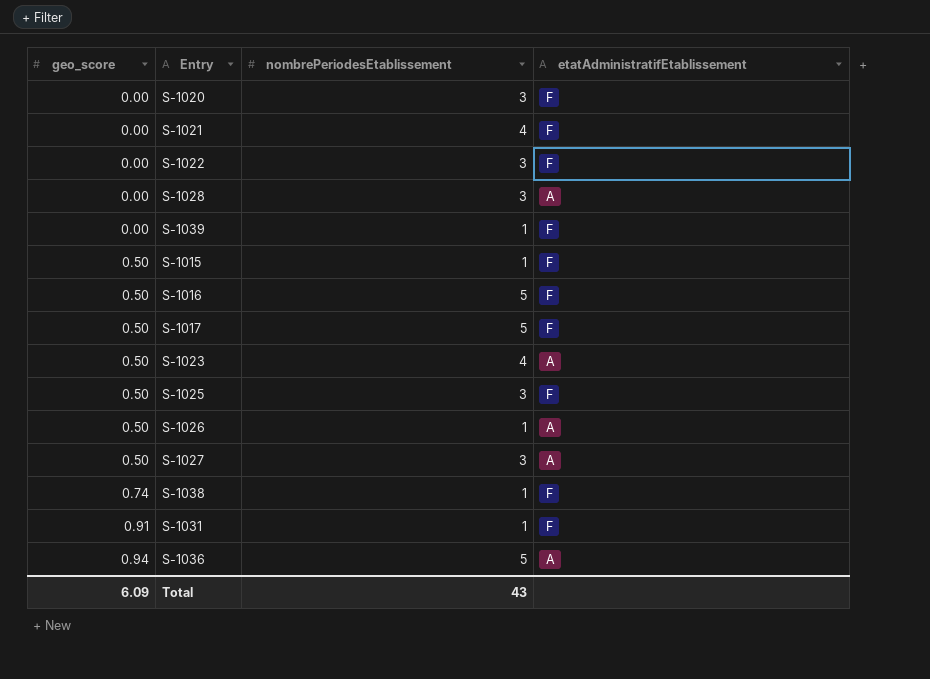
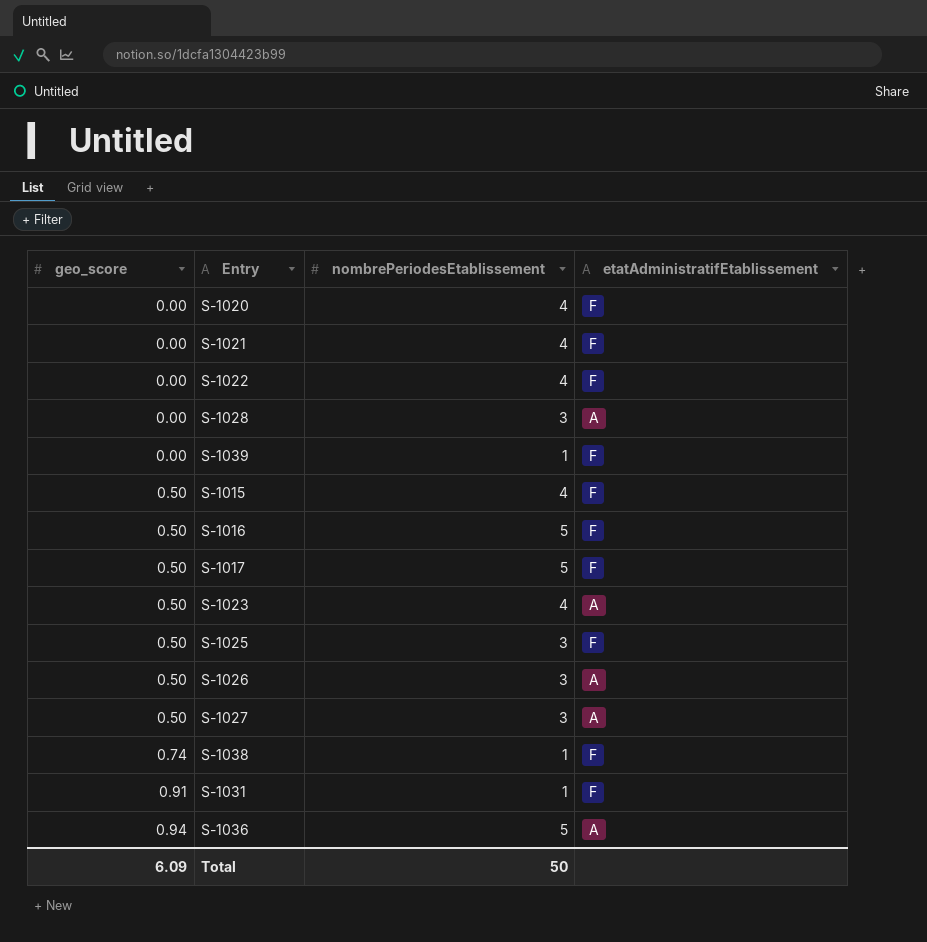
S-1020 | nombrePeriodesEtablissement: 3 -> 4
S-1022 | nombrePeriodesEtablissement: 3 -> 4
S-1015 | nombrePeriodesEtablissement: 1 -> 4
S-1026 | nombrePeriodesEtablissement: 1 -> 3
Total | nombrePeriodesEtablissement: 43 -> 50

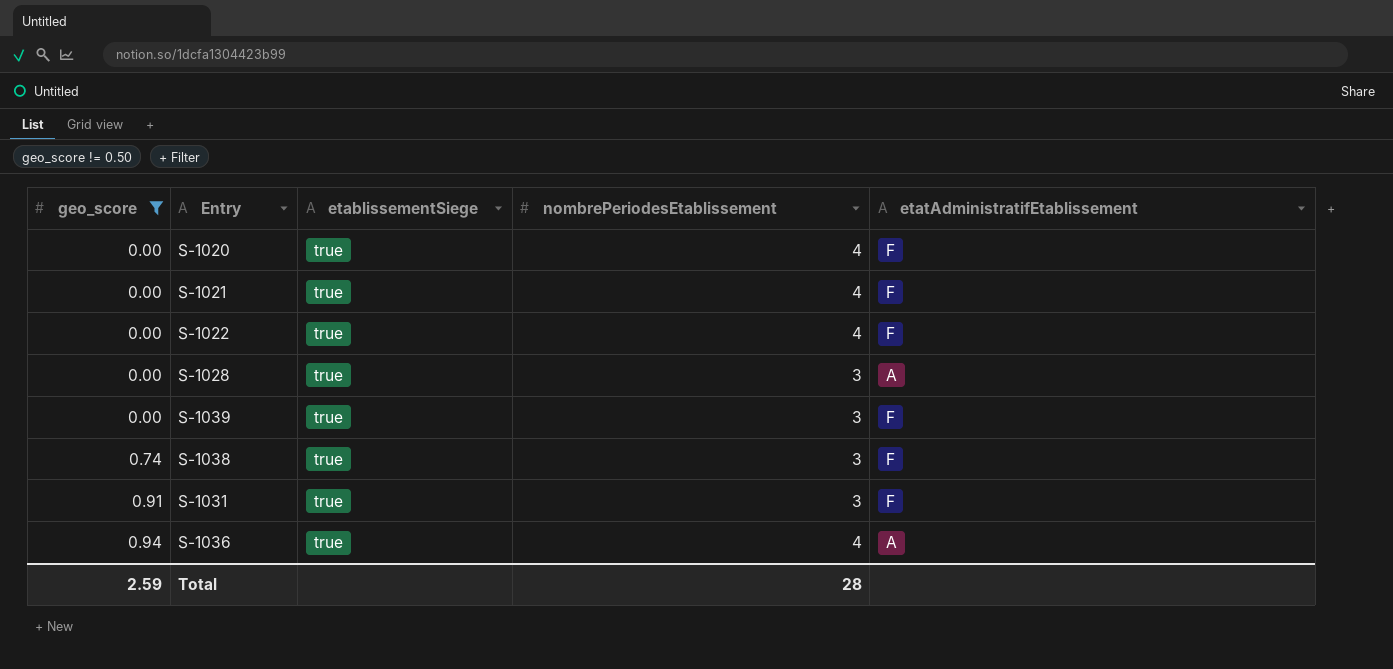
filter: none -> geo_score != 0.50
column etablissementSiege | position: none -> 3
S-1039 | nombrePeriodesEtablissement: 1 -> 3
S-1038 | nombrePeriodesEtablissement: 1 -> 3
S-1031 | nombrePeriodesEtablissement: 1 -> 3
S-1036 | nombrePeriodesEtablissement: 5 -> 4
Total | geo_score: 6.09 -> 2.59
Total | nombrePeriodesEtablissement: 50 -> 28

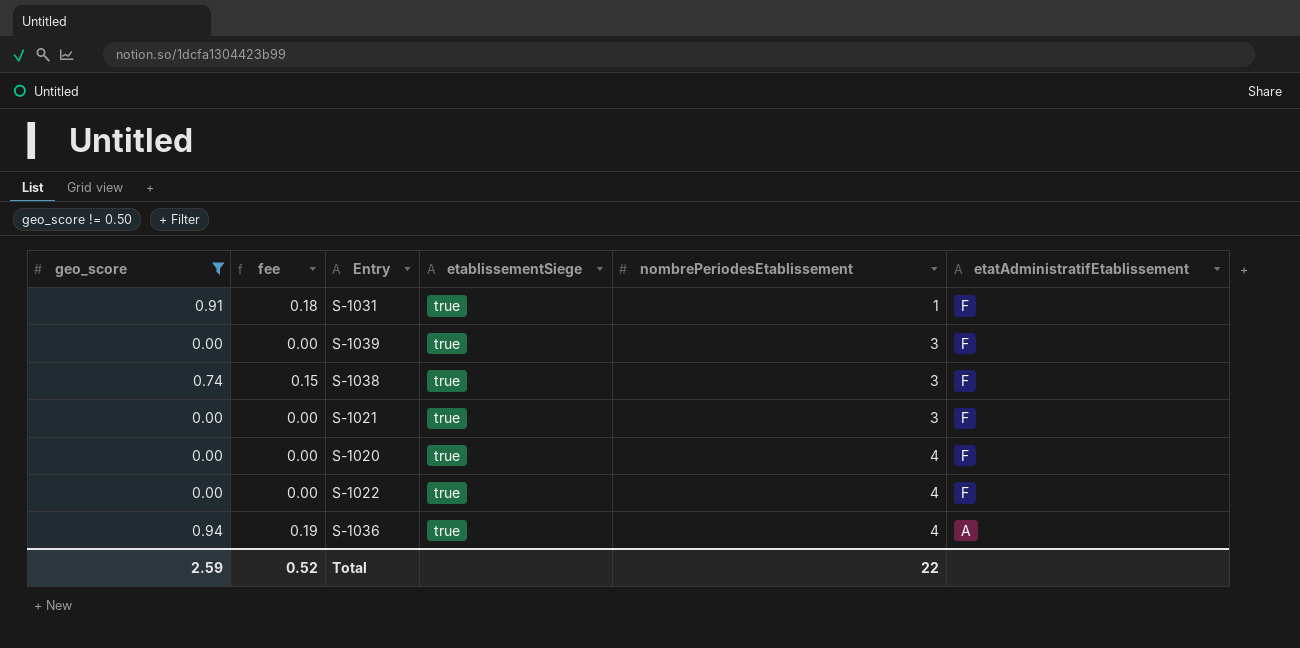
row order: geo_score ascending -> nombrePeriodesEtablissement ascending
column fee | formula: none -> [geo_score] * 0.2
row S-1028: 0.00 | true | 3 | A -> none
S-1031 | nombrePeriodesEtablissement: 3 -> 1
S-1021 | nombrePeriodesEtablissement: 4 -> 3
Total | nombrePeriodesEtablissement: 28 -> 22

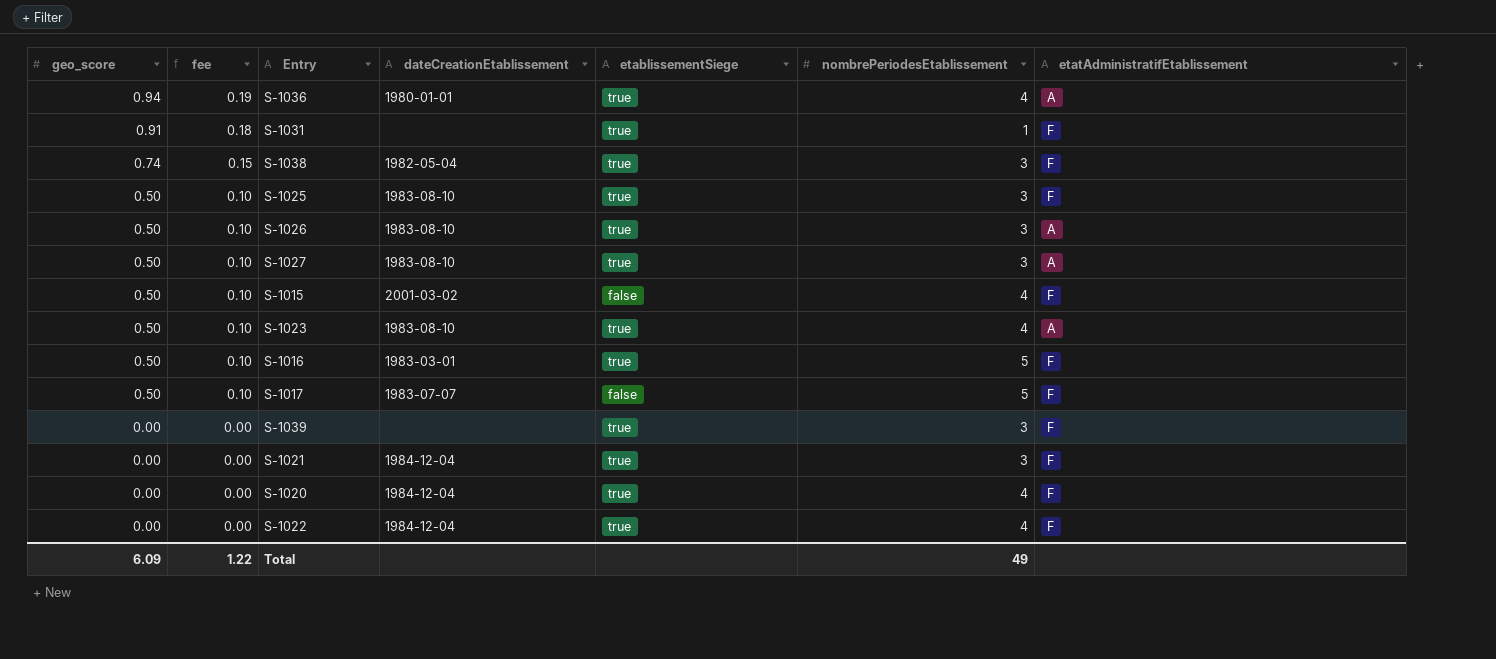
filter: geo_score != 0.50 -> none
row order: nombrePeriodesEtablissement ascending -> geo_score descending
column dateCreationEtablissement | position: none -> 4
Total | geo_score: 2.59 -> 6.09
Total | fee: 0.52 -> 1.22
Total | nombrePeriodesEtablissement: 22 -> 49

